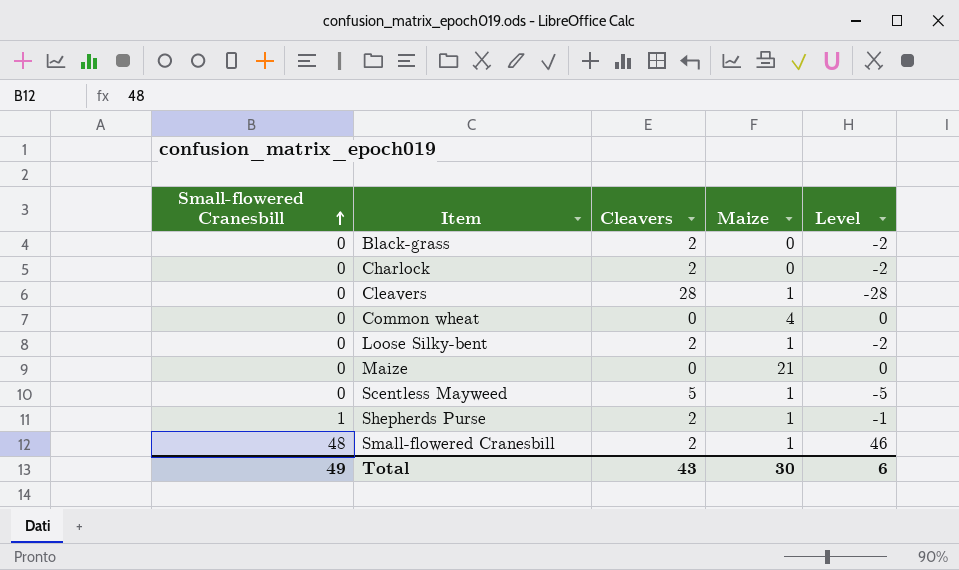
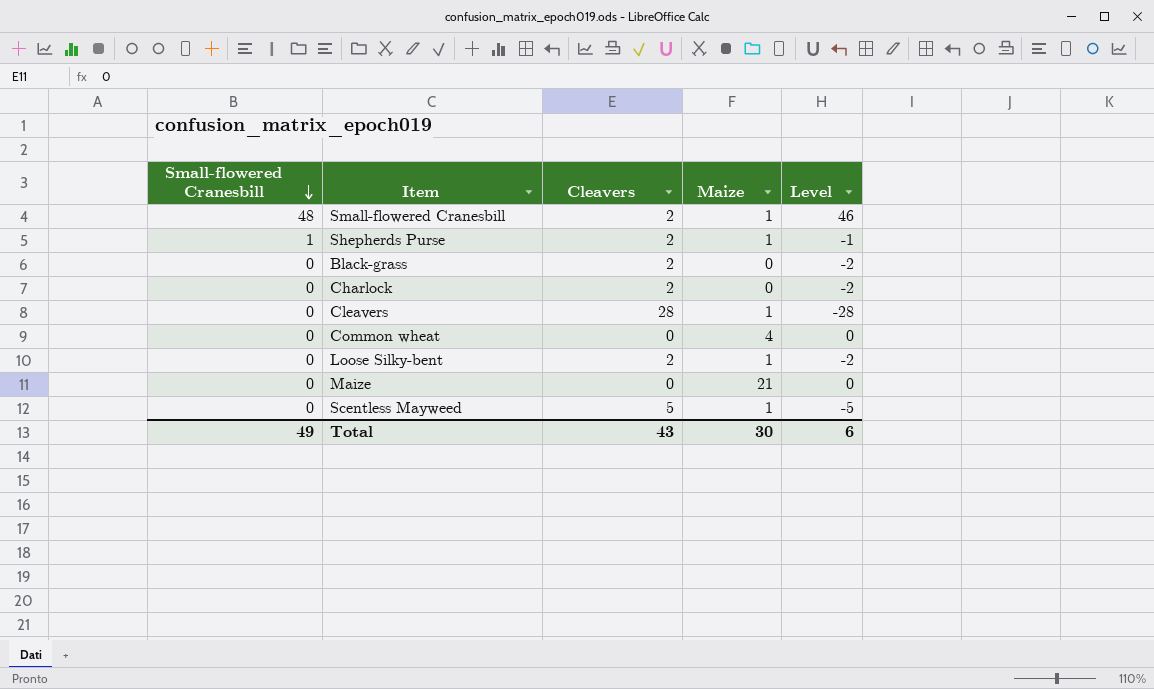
row order: Small-flowered Cranesbill ascending -> Small-flowered Cranesbill descending

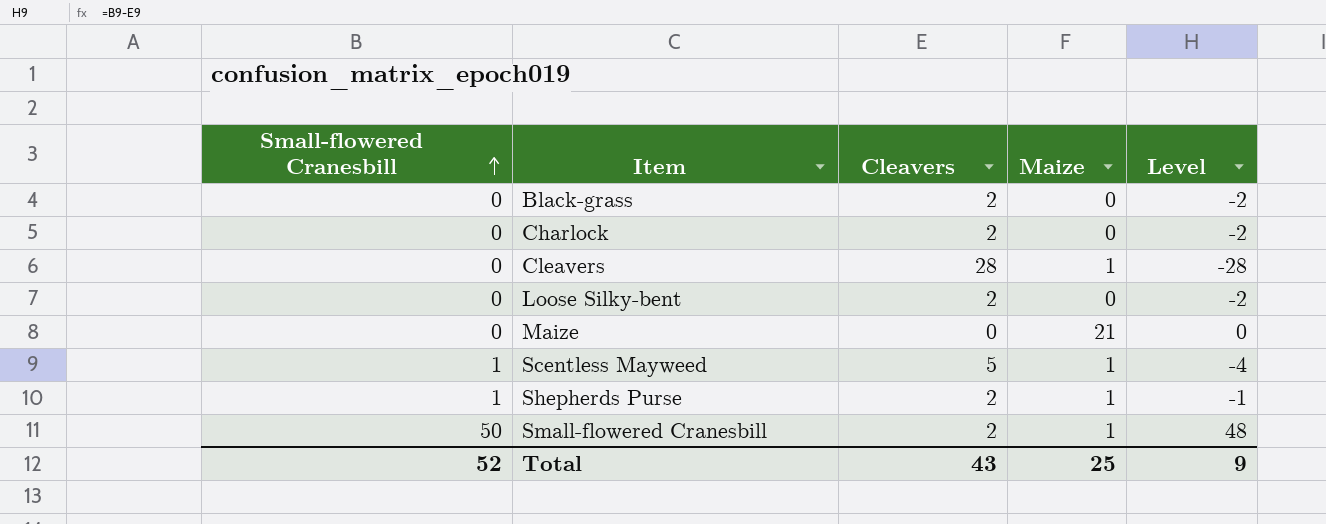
row order: Small-flowered Cranesbill descending -> Small-flowered Cranesbill ascending
row Common wheat: 0 | 0 | 4 | 0 -> none
Loose Silky-bent | Maize: 1 -> 0
Scentless Mayweed | Small-flowered Cranesbill: 0 -> 1
Scentless Mayweed | Level: -5 -> -4
Small-flowered Cranesbill | Small-flowered Cranesbill: 48 -> 50
Small-flowered Cranesbill | Level: 46 -> 48
Total | Small-flowered Cranesbill: 49 -> 52
Total | Maize: 30 -> 25
Total | Level: 6 -> 9

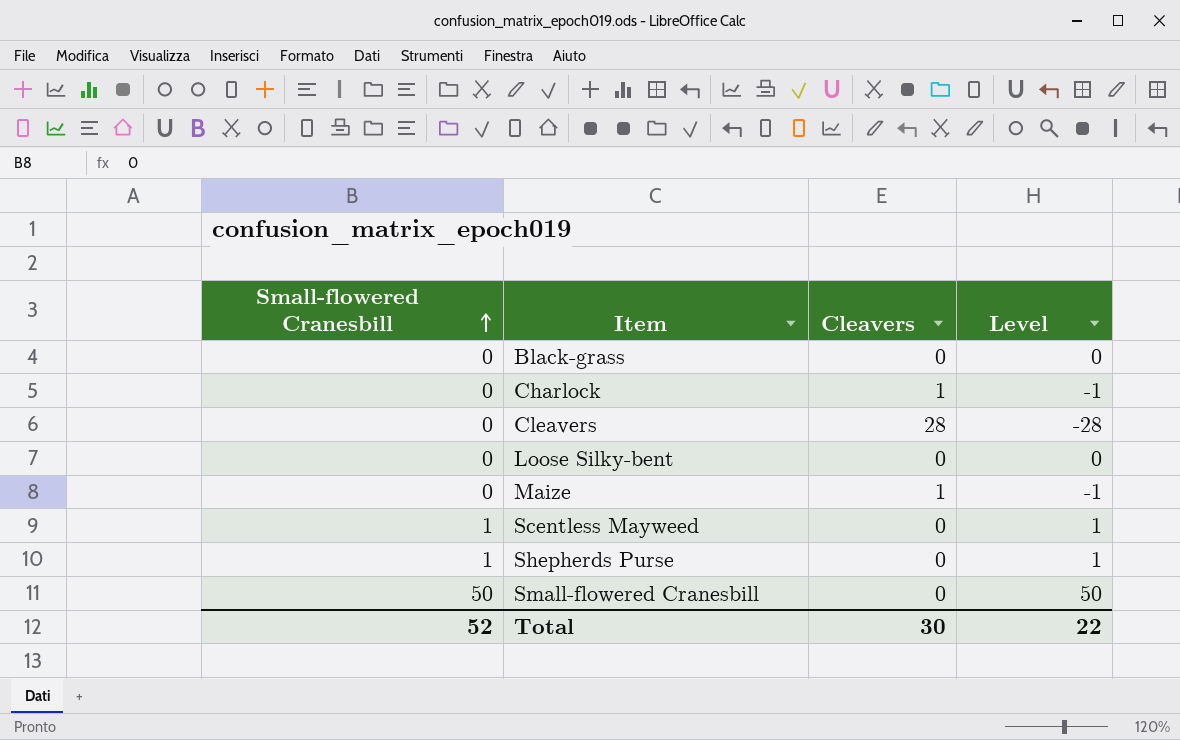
column Maize | position: 4 -> none
Black-grass | Cleavers: 2 -> 0
Black-grass | Level: -2 -> 0
Charlock | Cleavers: 2 -> 1
Charlock | Level: -2 -> -1
Loose Silky-bent | Cleavers: 2 -> 0
Loose Silky-bent | Level: -2 -> 0
Maize | Cleavers: 0 -> 1
Maize | Level: 0 -> -1
Scentless Mayweed | Cleavers: 5 -> 0
Scentless Mayweed | Level: -4 -> 1
Shepherds Purse | Cleavers: 2 -> 0
Shepherds Purse | Level: -1 -> 1
Small-flowered Cranesbill | Cleavers: 2 -> 0
Small-flowered Cranesbill | Level: 48 -> 50
Total | Cleavers: 43 -> 30
Total | Level: 9 -> 22

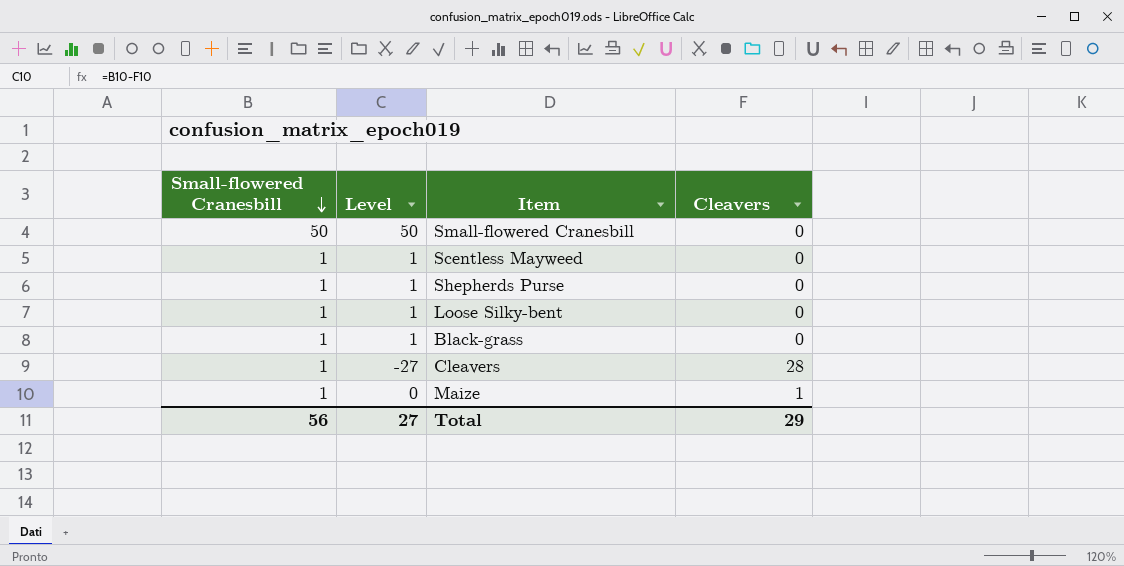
row order: Small-flowered Cranesbill ascending -> Small-flowered Cranesbill descending
column Level | position: 4 -> 2
row Charlock: 0 | 1 | -1 -> none
Loose Silky-bent | Small-flowered Cranesbill: 0 -> 1
Loose Silky-bent | Level: 0 -> 1
Black-grass | Small-flowered Cranesbill: 0 -> 1
Black-grass | Level: 0 -> 1
Cleavers | Small-flowered Cranesbill: 0 -> 1
Cleavers | Level: -28 -> -27
Maize | Small-flowered Cranesbill: 0 -> 1
Maize | Level: -1 -> 0
Total | Small-flowered Cranesbill: 52 -> 56
Total | Level: 22 -> 27
Total | Cleavers: 30 -> 29

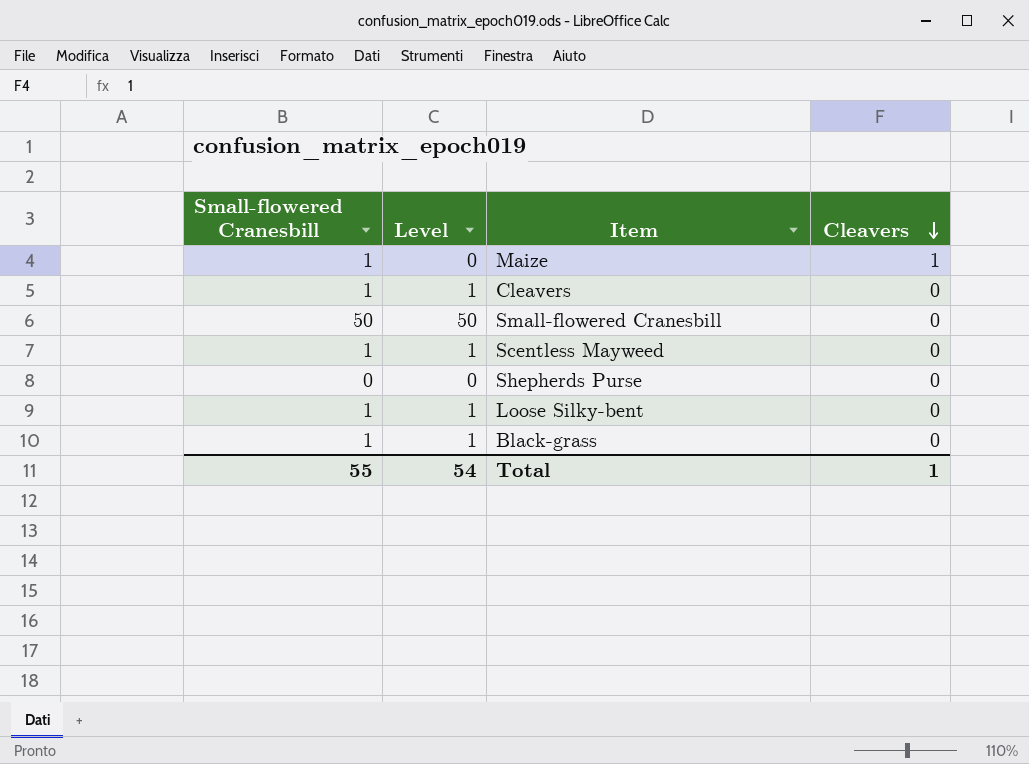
row order: Small-flowered Cranesbill descending -> Cleavers descending
Cleavers | Level: -27 -> 1
Cleavers | Cleavers: 28 -> 0
Shepherds Purse | Small-flowered Cranesbill: 1 -> 0
Shepherds Purse | Level: 1 -> 0
Total | Small-flowered Cranesbill: 56 -> 55
Total | Level: 27 -> 54
Total | Cleavers: 29 -> 1

